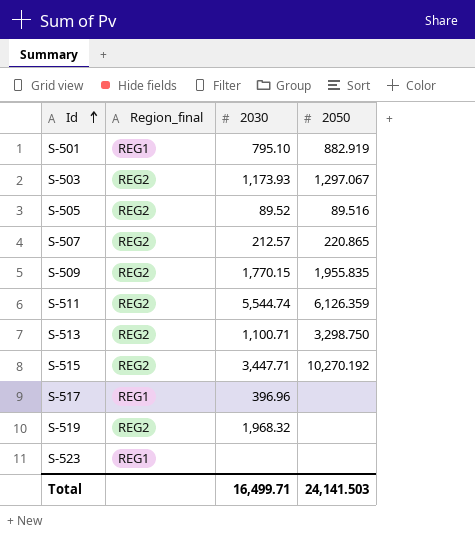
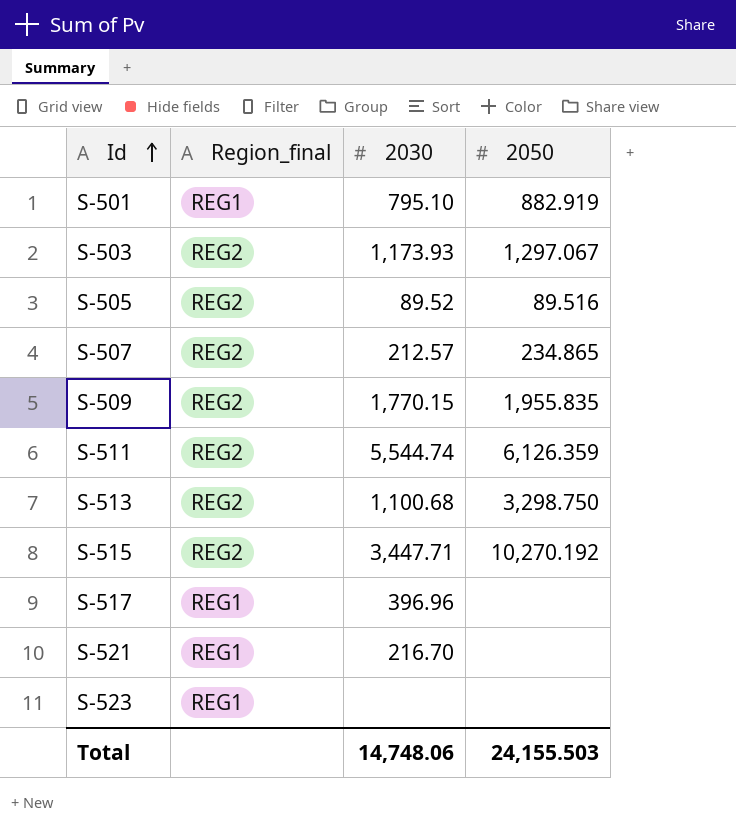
row S-519: REG2 | 1,968.32 | none -> none
S-507 | 2050: 220.865 -> 234.865
S-513 | 2030: 1,100.71 -> 1,100.68
row S-521: none -> REG1 | 216.70 | none
Total | 2030: 16,499.71 -> 14,748.06
Total | 2050: 24,141.503 -> 24,155.503

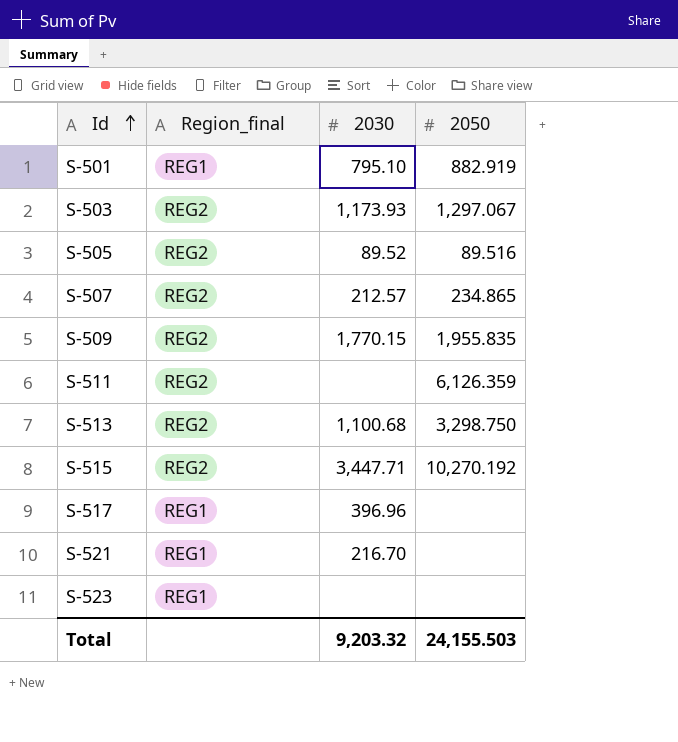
S-511 | 2030: 5,544.74 -> none
Total | 2030: 14,748.06 -> 9,203.32

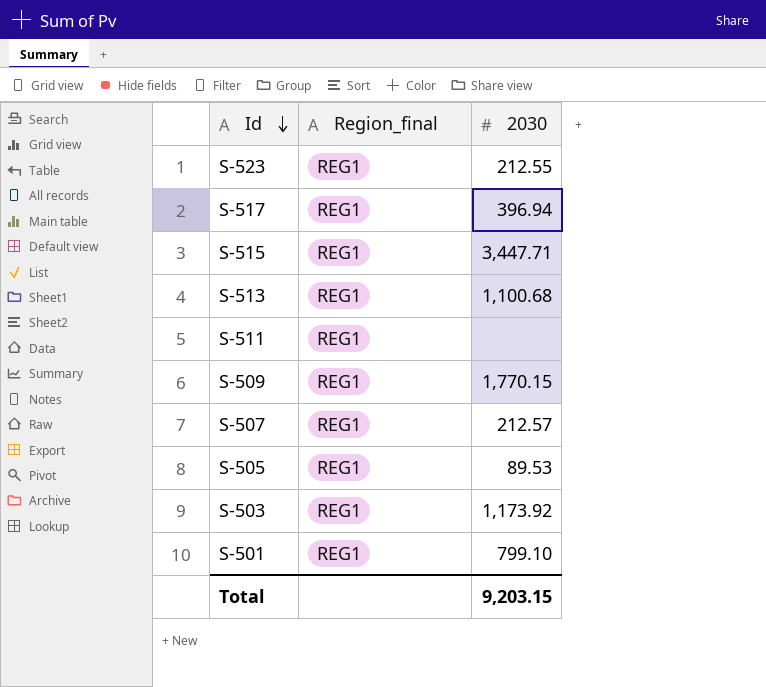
row order: Id ascending -> Id descending
column 2050 | position: 4 -> none
row S-521: REG1 | 216.70 | none -> none
S-523 | 2030: none -> 212.55
S-517 | 2030: 396.96 -> 396.94
S-515 | Region_final: REG2 -> REG1
S-513 | Region_final: REG2 -> REG1
S-511 | Region_final: REG2 -> REG1
S-509 | Region_final: REG2 -> REG1
S-507 | Region_final: REG2 -> REG1
S-505 | Region_final: REG2 -> REG1
S-505 | 2030: 89.52 -> 89.53
S-503 | Region_final: REG2 -> REG1
S-503 | 2030: 1,173.93 -> 1,173.92
S-501 | 2030: 795.10 -> 799.10
Total | 2030: 9,203.32 -> 9,203.15

